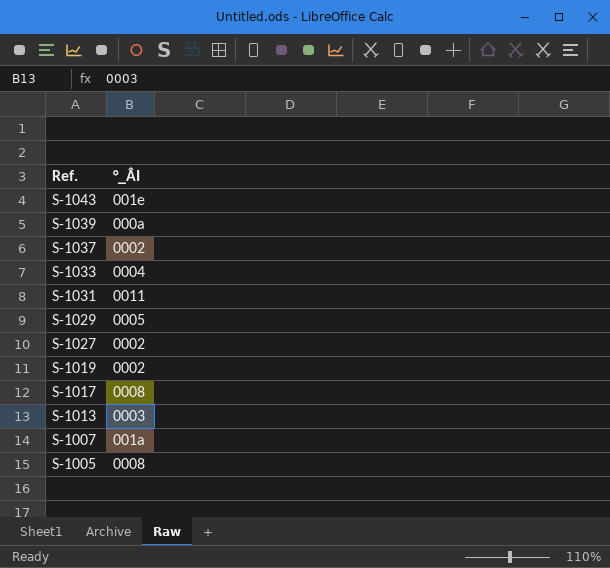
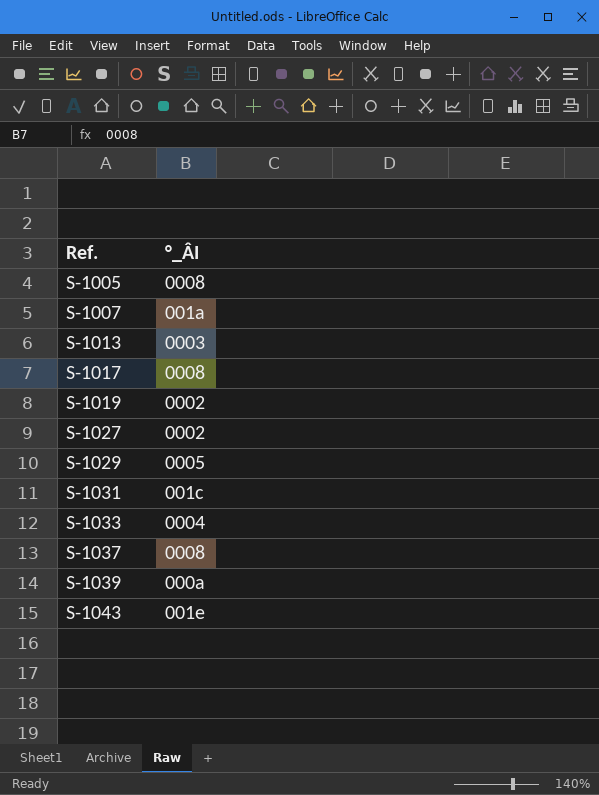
row order: Ref. descending -> Ref. ascending
S-1031 | °_ÂI: 0011 -> 001c
S-1037 | °_ÂI: 0002 -> 0008

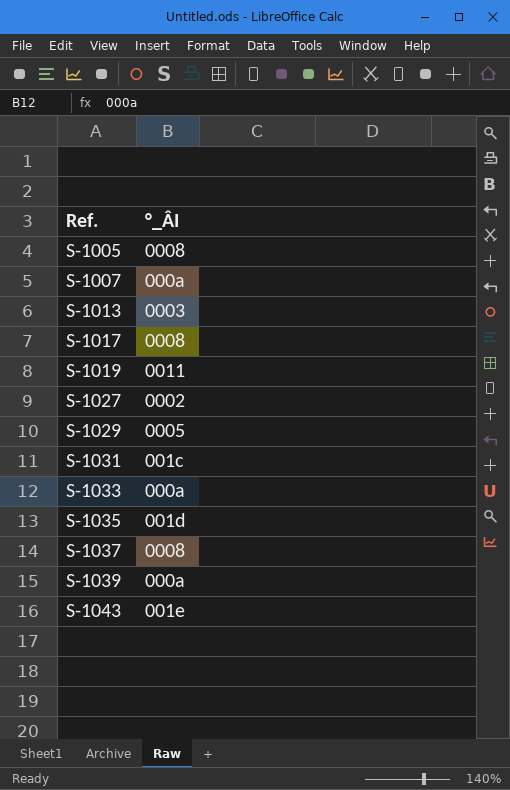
S-1007 | °_ÂI: 001a -> 000a
S-1019 | °_ÂI: 0002 -> 0011
S-1033 | °_ÂI: 0004 -> 000a
row S-1035: none -> 001d

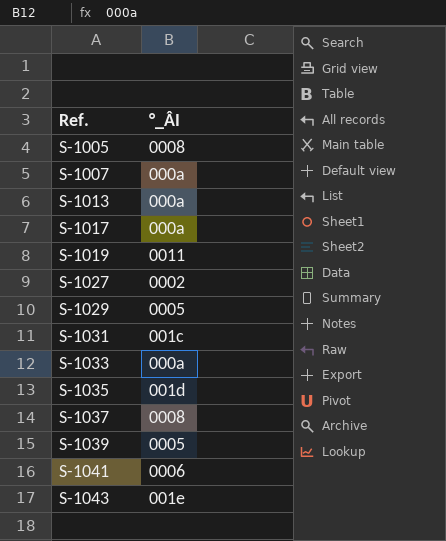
S-1013 | °_ÂI: 0003 -> 000a
S-1017 | °_ÂI: 0008 -> 000a
S-1039 | °_ÂI: 000a -> 0005
row S-1041: none -> 0006

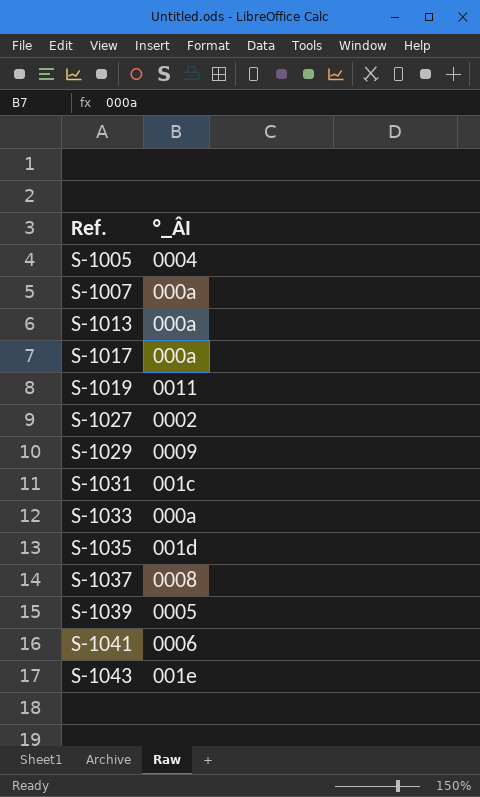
S-1005 | °_ÂI: 0008 -> 0004
S-1029 | °_ÂI: 0005 -> 0009

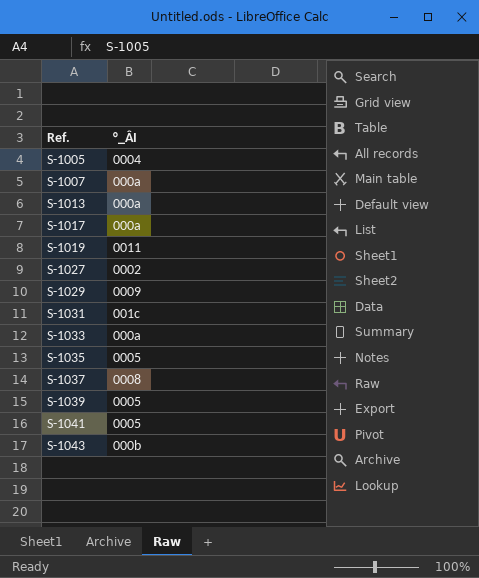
S-1035 | °_ÂI: 001d -> 0005
S-1041 | °_ÂI: 0006 -> 0005
S-1043 | °_ÂI: 001e -> 000b

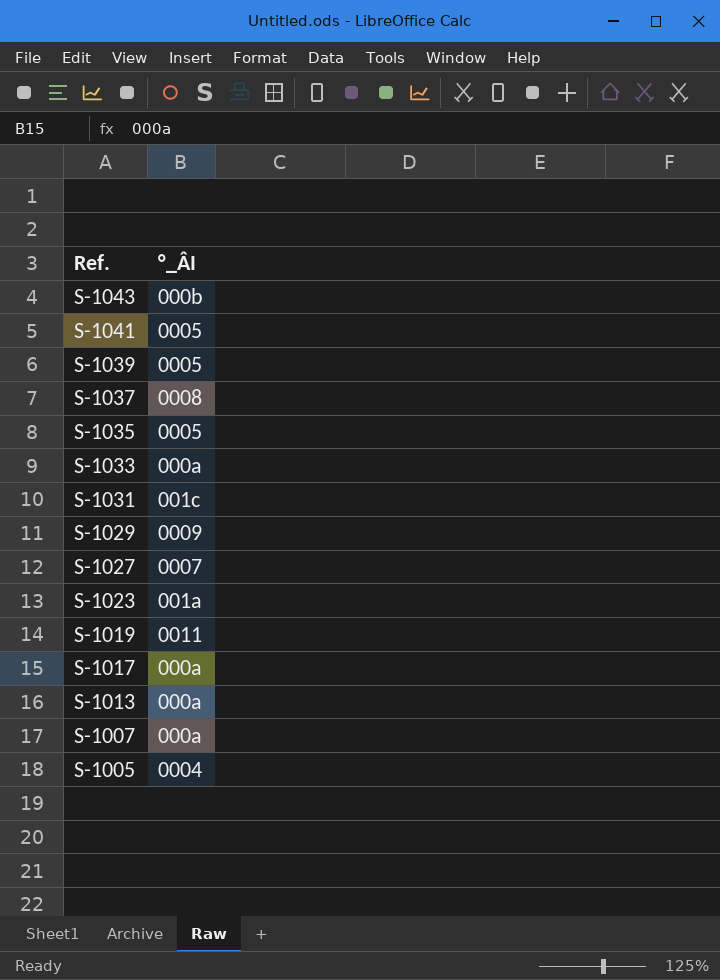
row order: Ref. ascending -> Ref. descending
S-1027 | °_ÂI: 0002 -> 0007
row S-1023: none -> 001a

